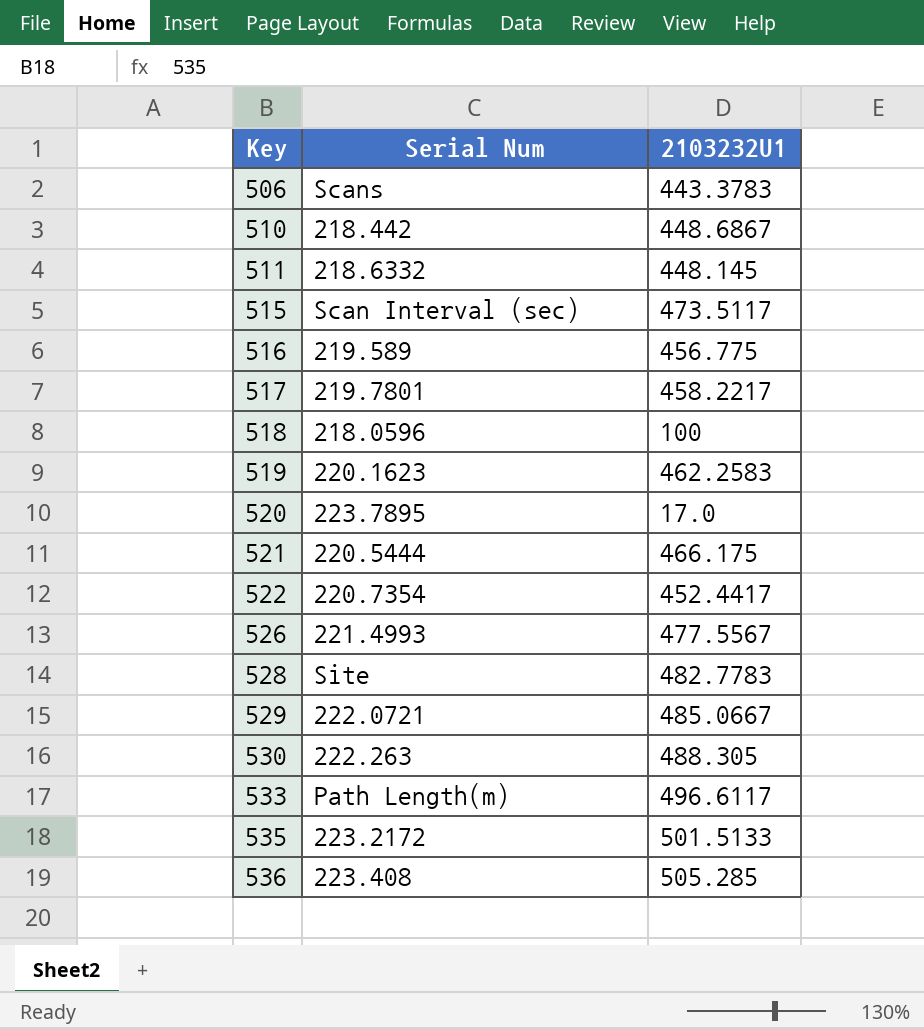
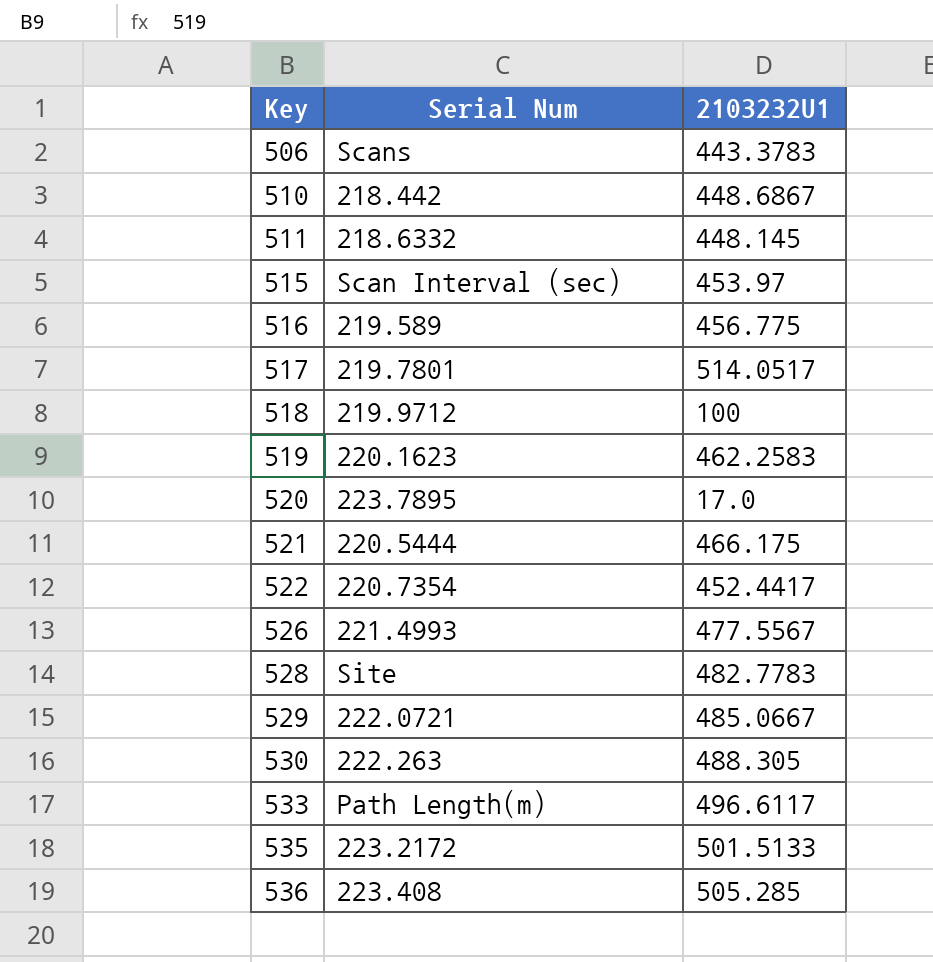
515 | 2103232U1: 473.5117 -> 453.97
517 | 2103232U1: 458.2217 -> 514.0517
518 | Serial Num: 218.0596 -> 219.9712

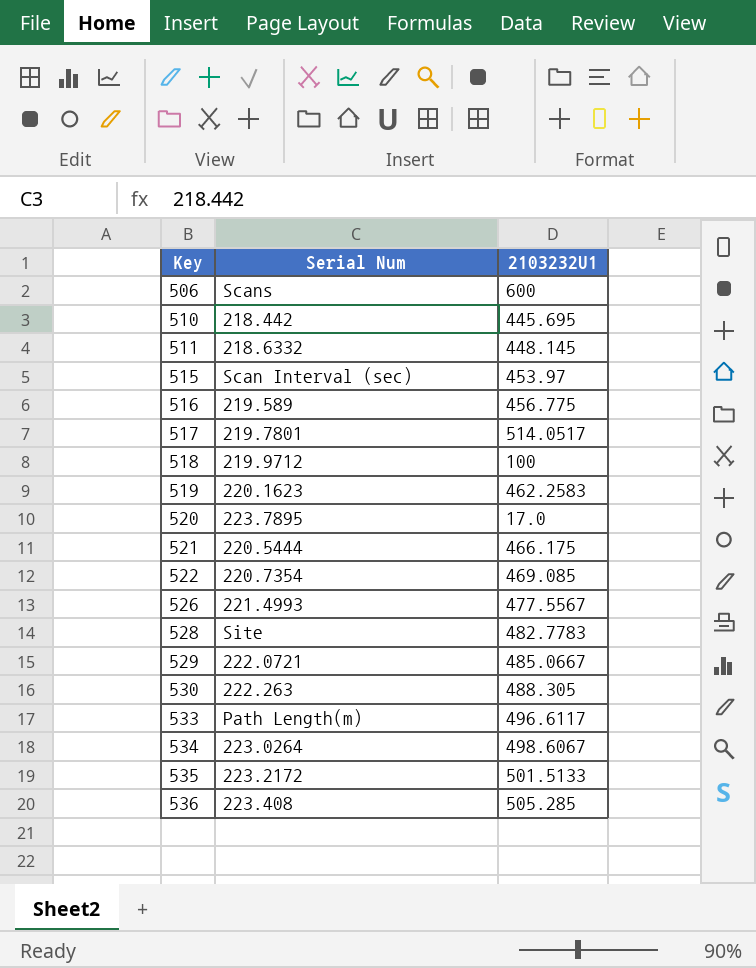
506 | 2103232U1: 443.3783 -> 600
510 | 2103232U1: 448.6867 -> 445.695
522 | 2103232U1: 452.4417 -> 469.085
row 534: none -> 223.0264 | 498.6067

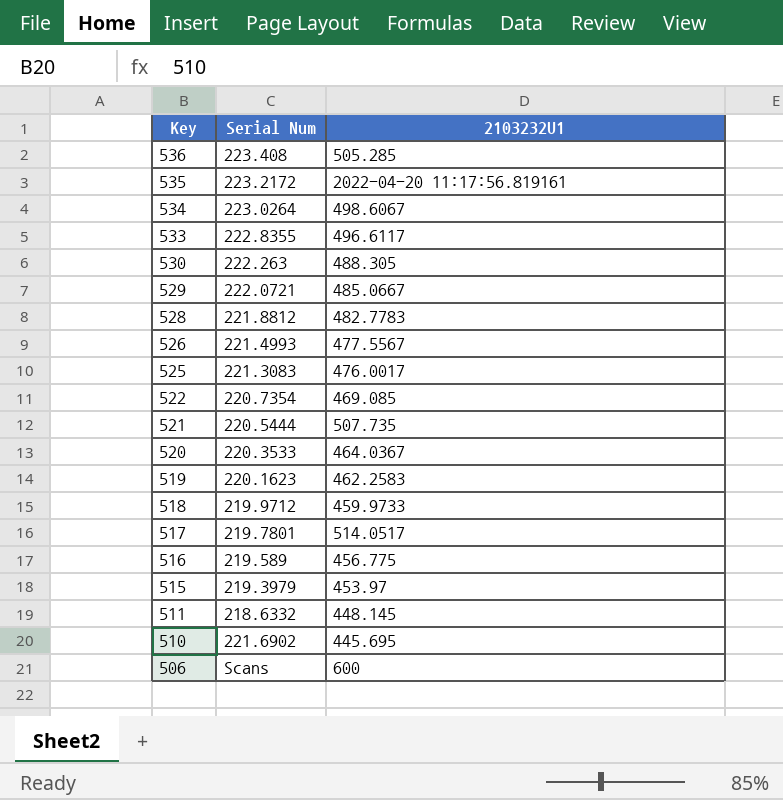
row order: Key ascending -> Key descending
535 | 2103232U1: 501.5133 -> 2022-04-20 11:17:56.819161
533 | Serial Num: Path Length(m) -> 222.8355
528 | Serial Num: Site -> 221.8812
row 525: none -> 221.3083 | 476.0017
521 | 2103232U1: 466.175 -> 507.735
520 | Serial Num: 223.7895 -> 220.3533
520 | 2103232U1: 17.0 -> 464.0367
518 | 2103232U1: 100 -> 459.9733
515 | Serial Num: Scan Interval (sec) -> 219.3979
510 | Serial Num: 218.442 -> 221.6902

